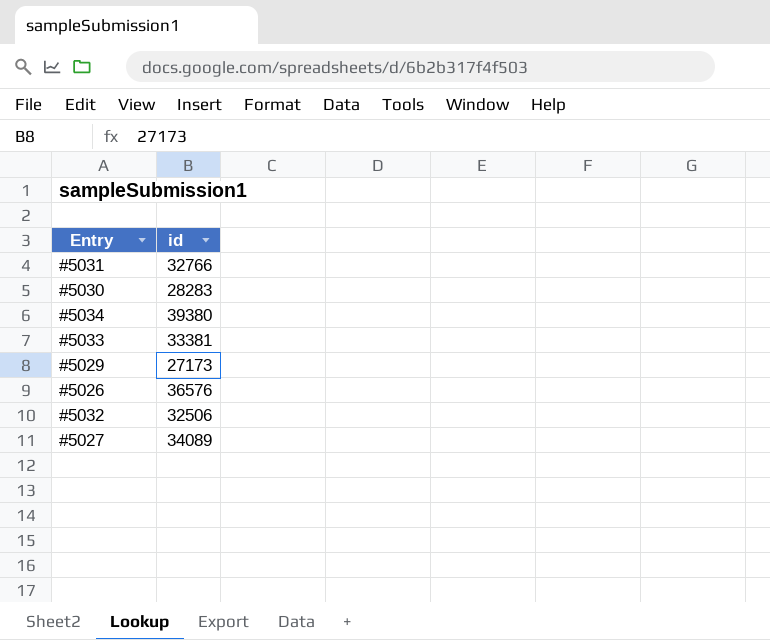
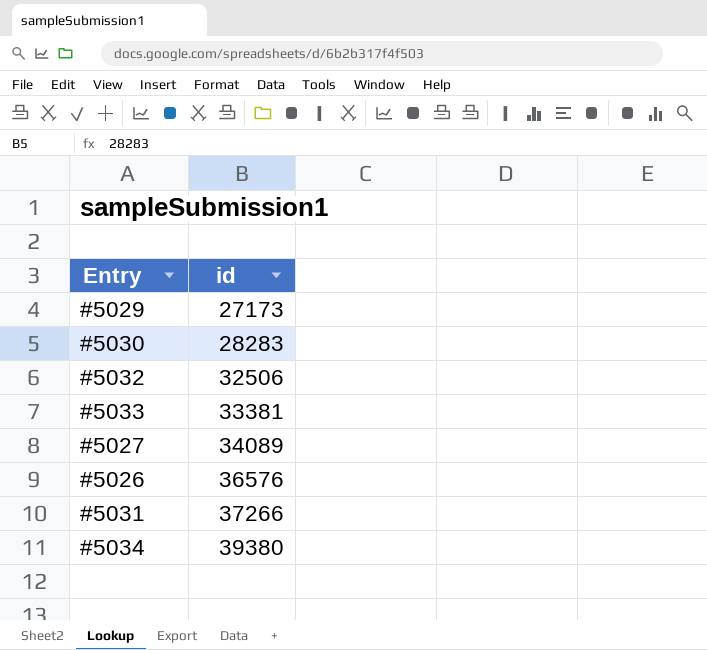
row order: none -> id ascending
#5031 | id: 32766 -> 37266

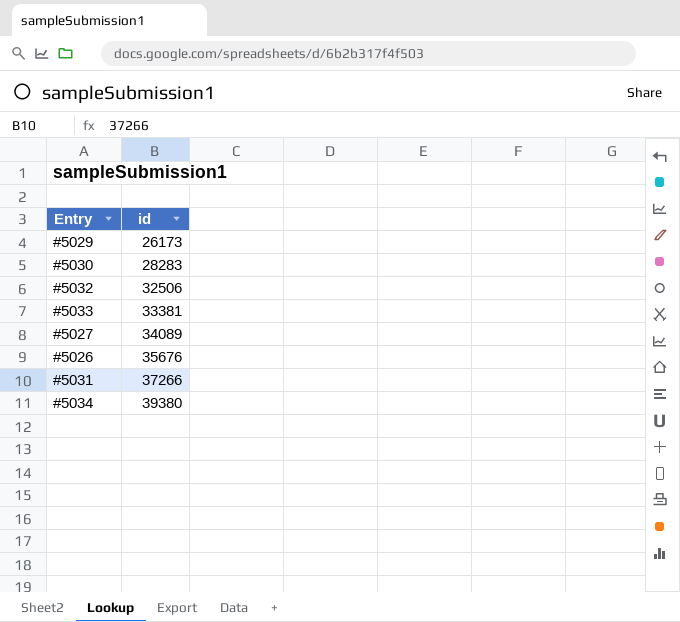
#5029 | id: 27173 -> 26173
#5026 | id: 36576 -> 35676

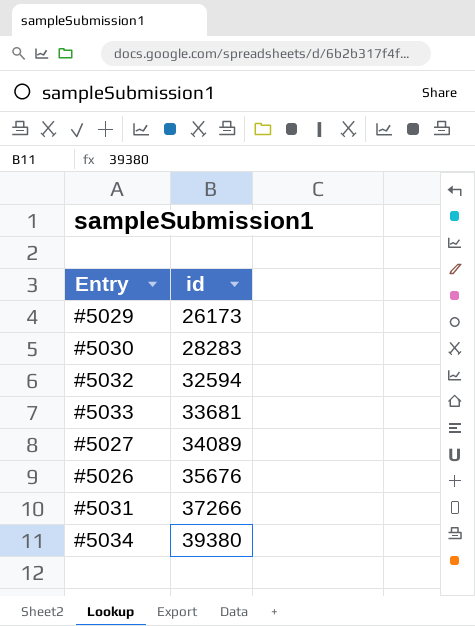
#5032 | id: 32506 -> 32594
#5033 | id: 33381 -> 33681

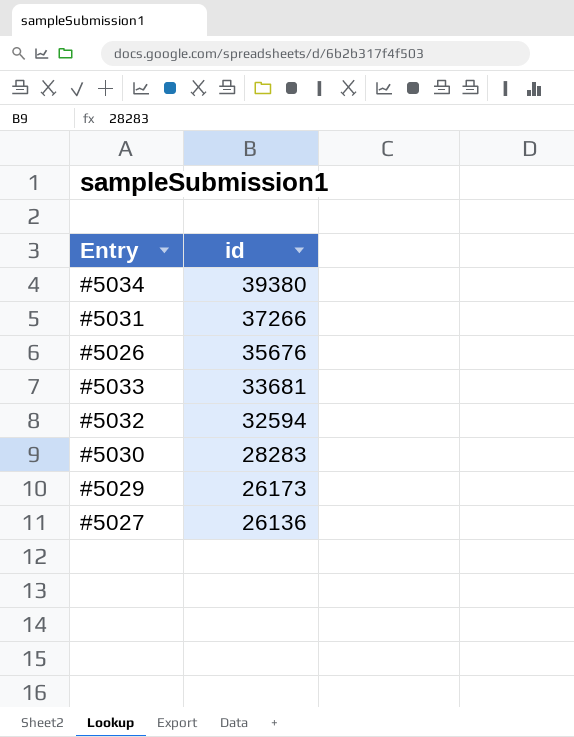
row order: id ascending -> id descending
#5027 | id: 34089 -> 26136

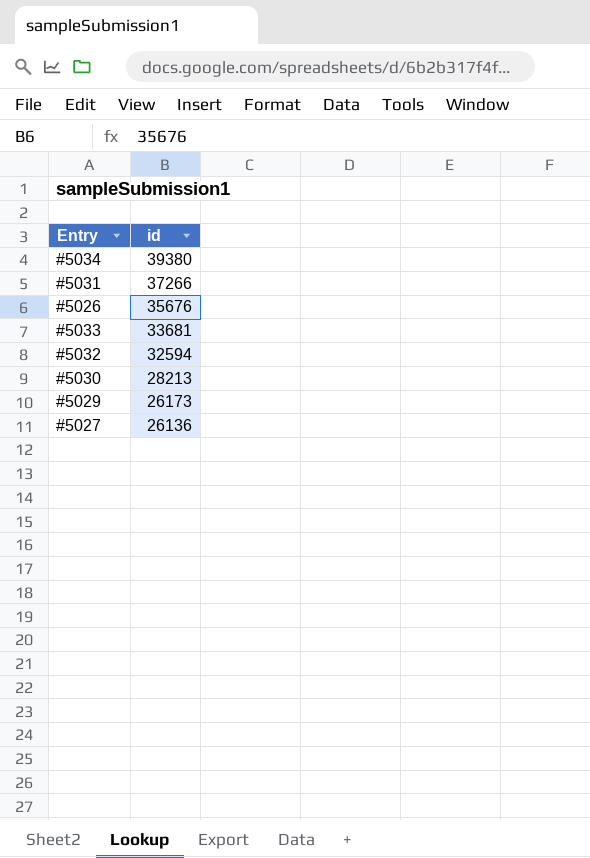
#5030 | id: 28283 -> 28213

